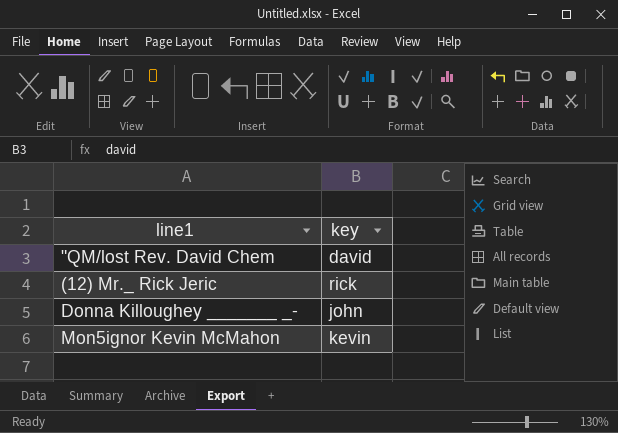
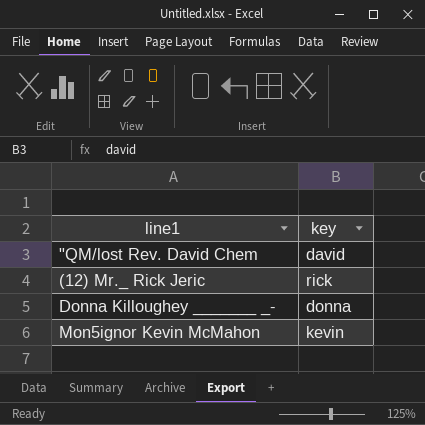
Donna Killoughey _______ _- | key: john -> donna

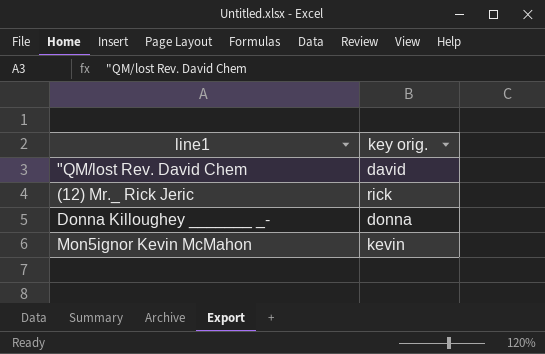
column name: key -> key orig.

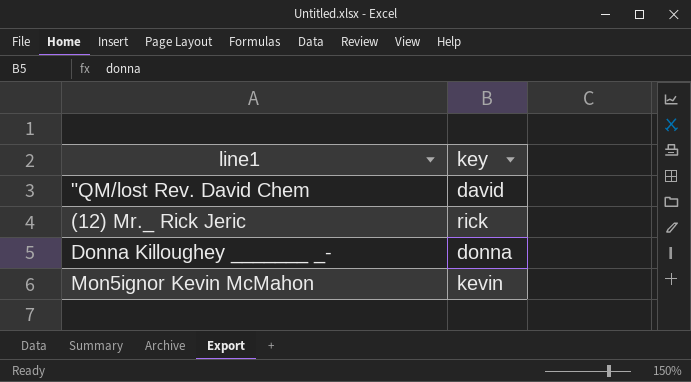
column name: key orig. -> key

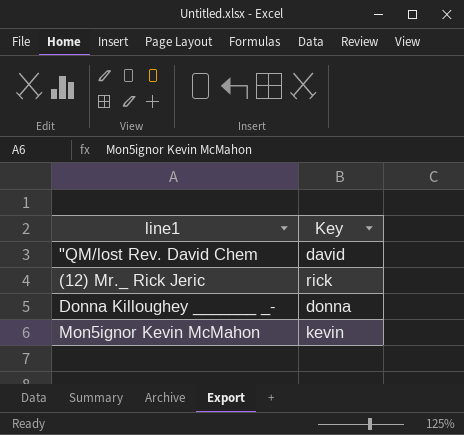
column name: key -> Key

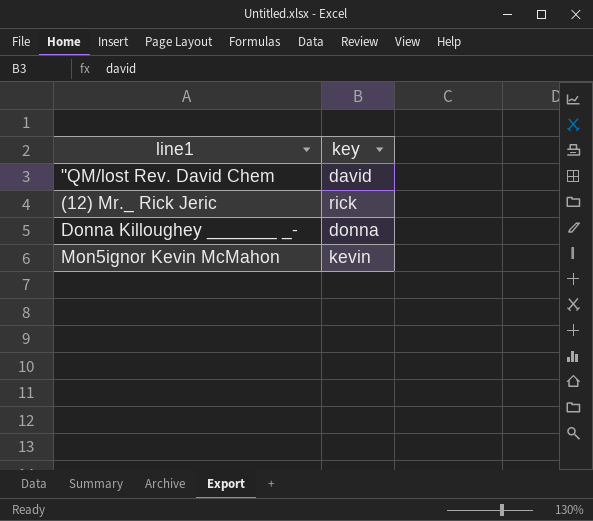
column name: Key -> key

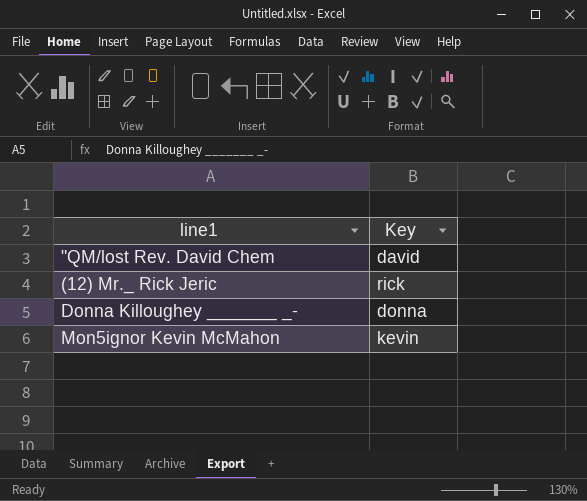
column name: key -> Key

